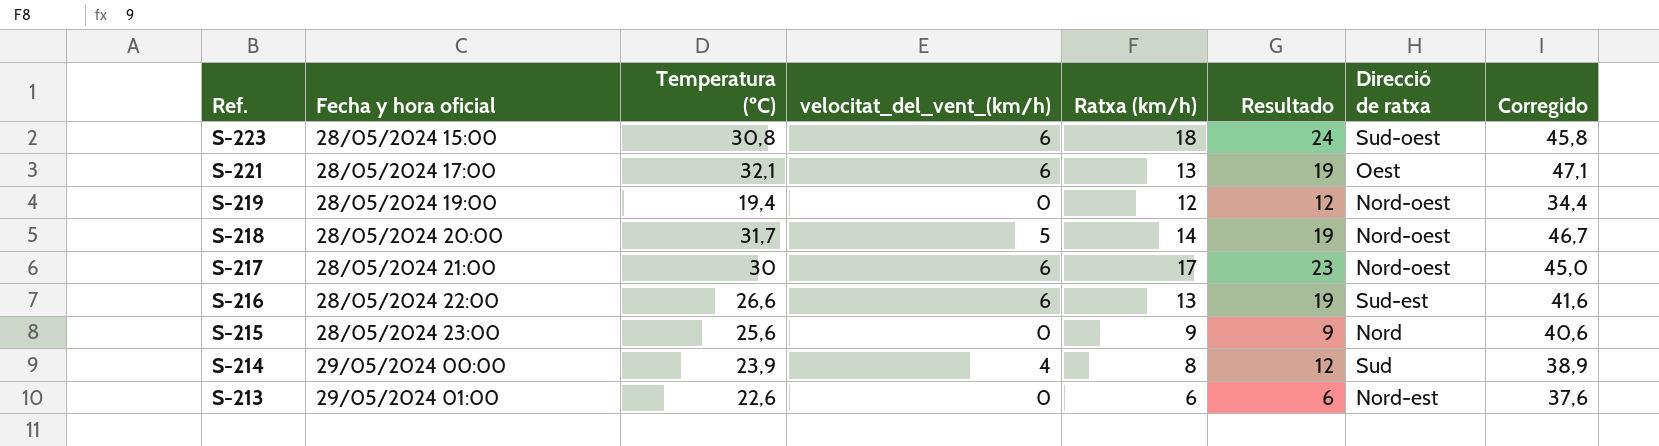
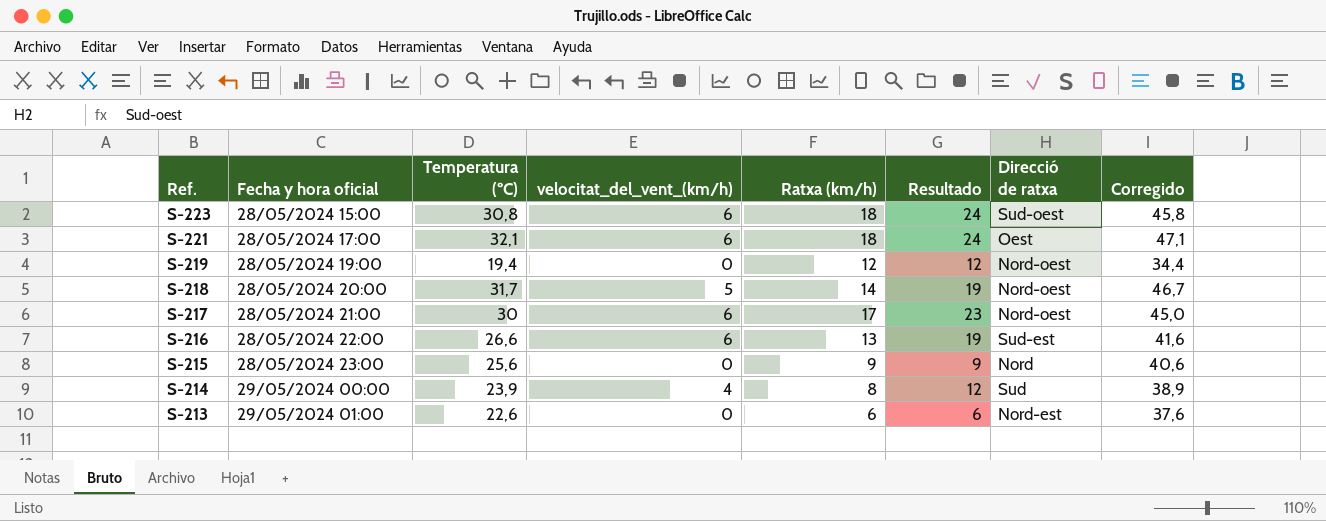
S-221 | Ratxa (km/h): 13 -> 18
S-221 | Resultado: 19 -> 24

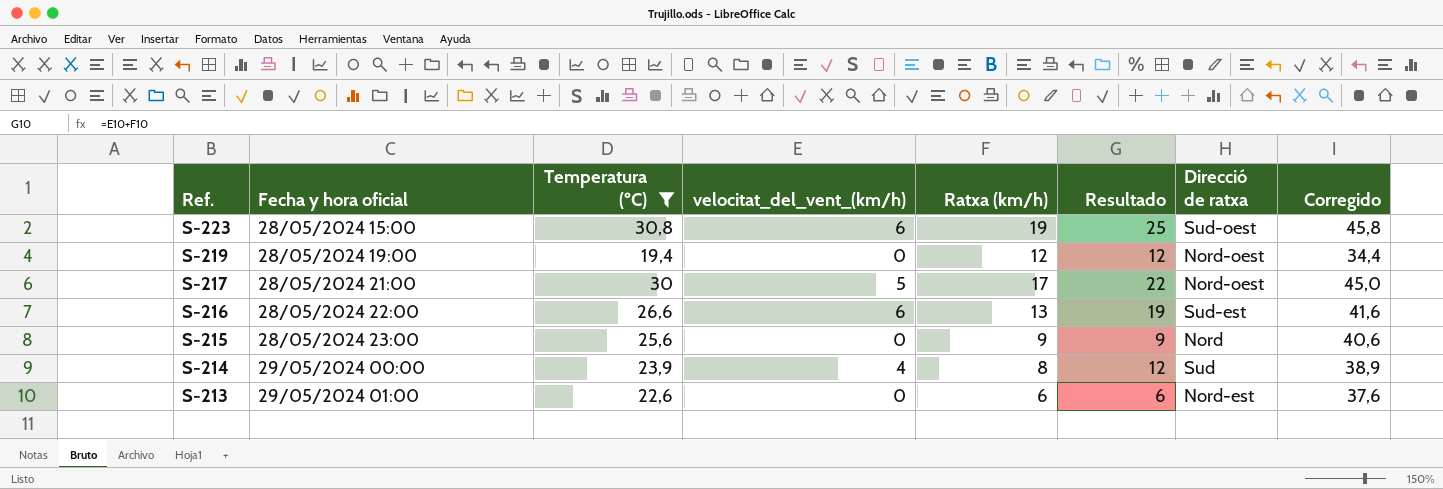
filter: none -> Temperatura (ºC) <= 30,8
S-223 | Ratxa (km/h): 18 -> 19
S-223 | Resultado: 24 -> 25
S-217 | velocitat_del_vent_(km/h): 6 -> 5
S-217 | Resultado: 23 -> 22

